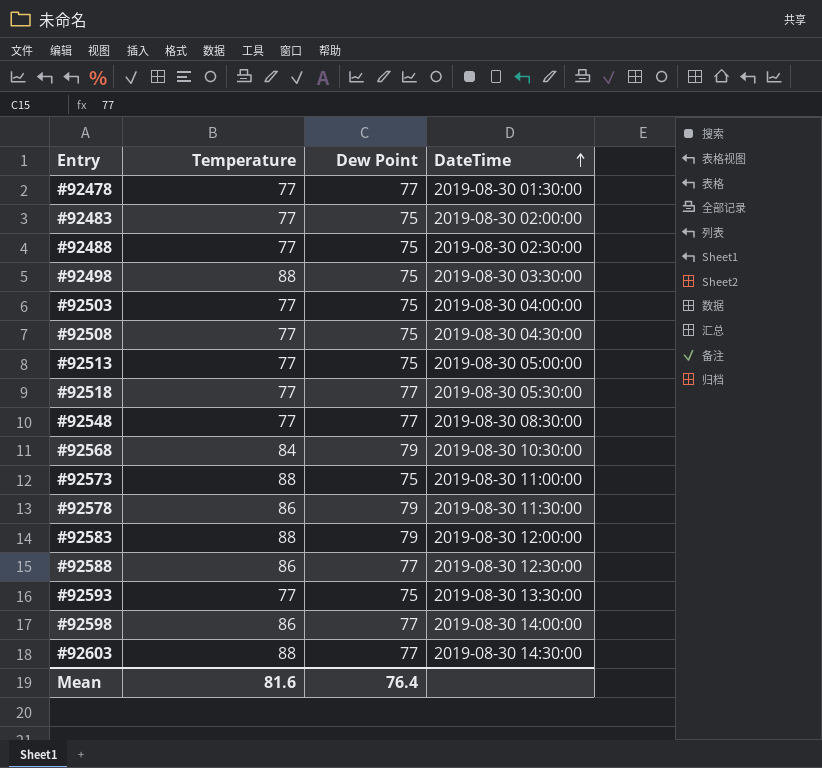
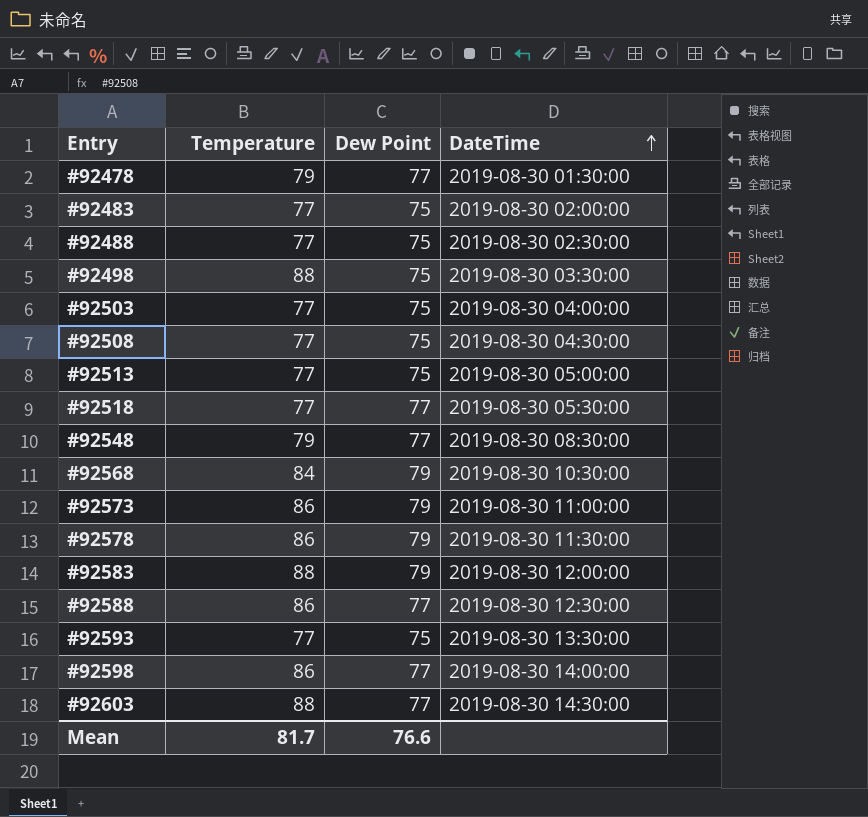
#92478 | Temperature: 77 -> 79
#92548 | Temperature: 77 -> 79
#92573 | Temperature: 88 -> 86
#92573 | Dew Point: 75 -> 79
Mean | Temperature: 81.6 -> 81.7
Mean | Dew Point: 76.4 -> 76.6

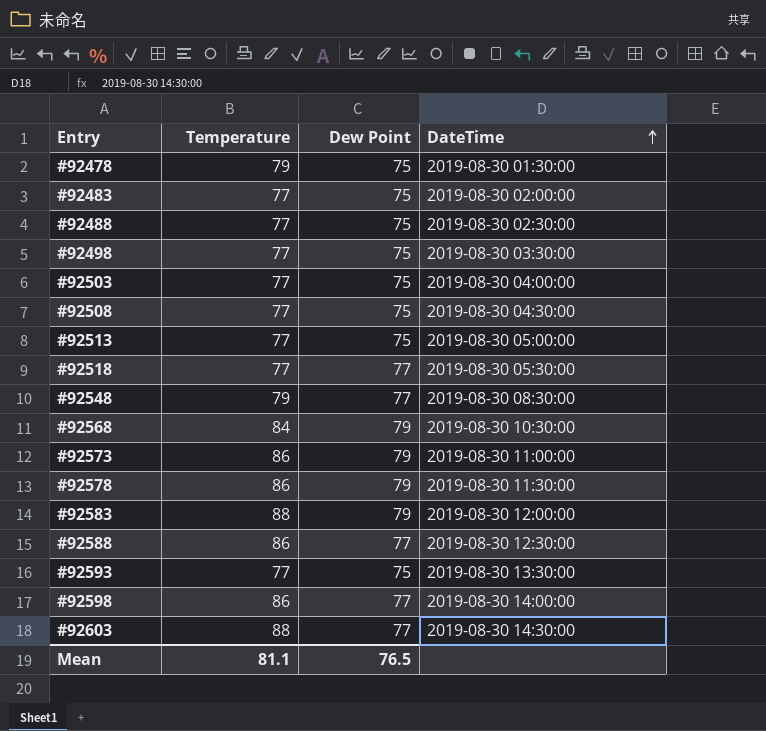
#92478 | Dew Point: 77 -> 75
#92498 | Temperature: 88 -> 77
Mean | Temperature: 81.7 -> 81.1
Mean | Dew Point: 76.6 -> 76.5

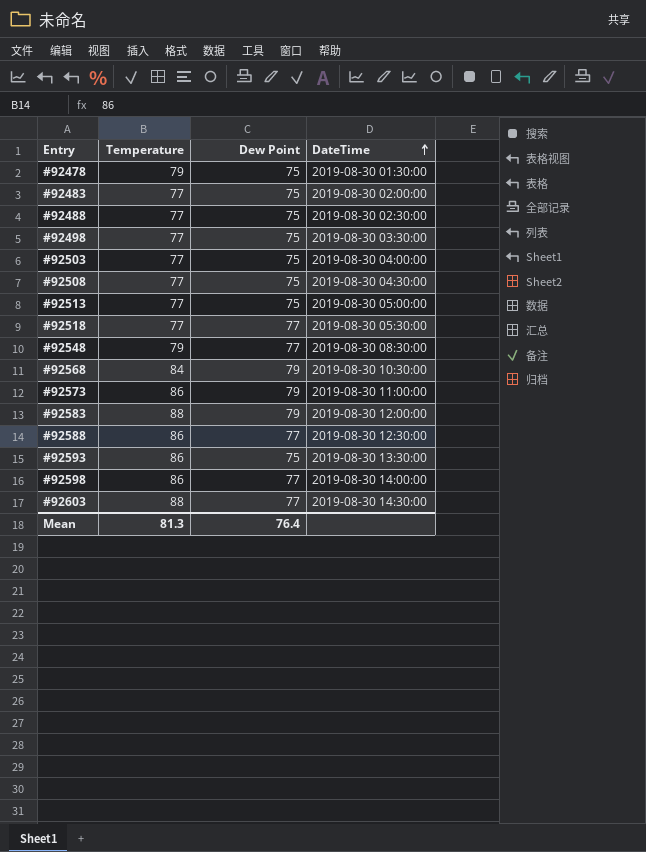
row #92578: 86 | 79 | 2019-08-30 11:30:00 -> none
#92593 | Temperature: 77 -> 86
Mean | Temperature: 81.1 -> 81.3
Mean | Dew Point: 76.5 -> 76.4

